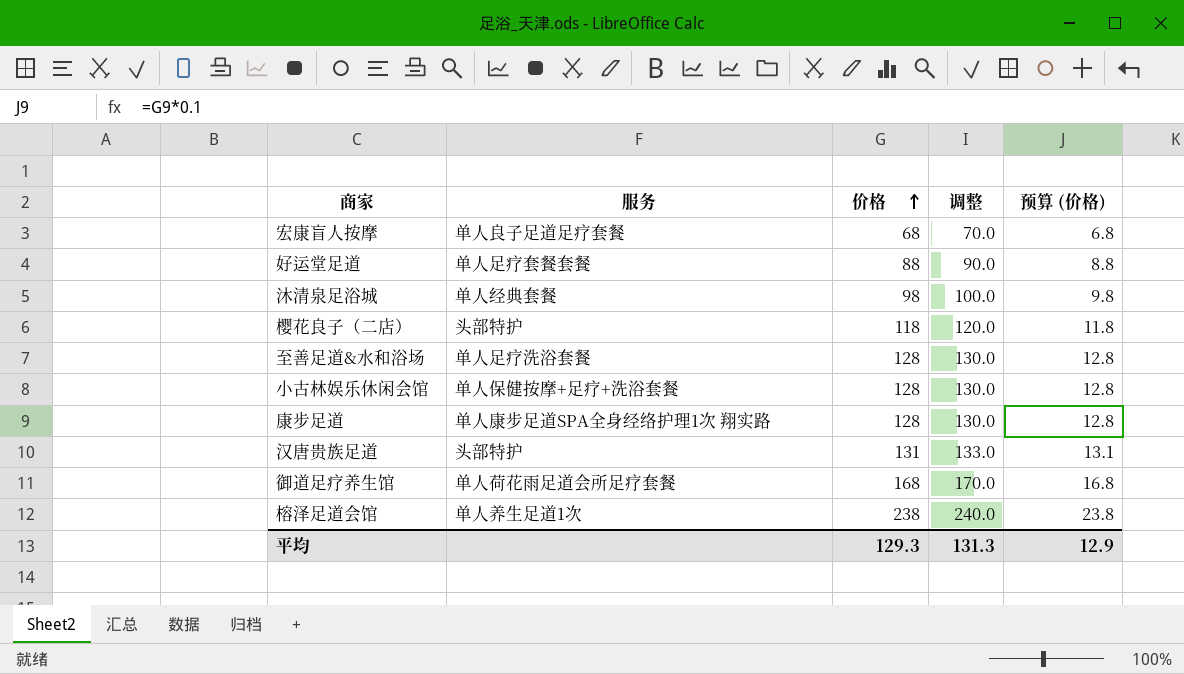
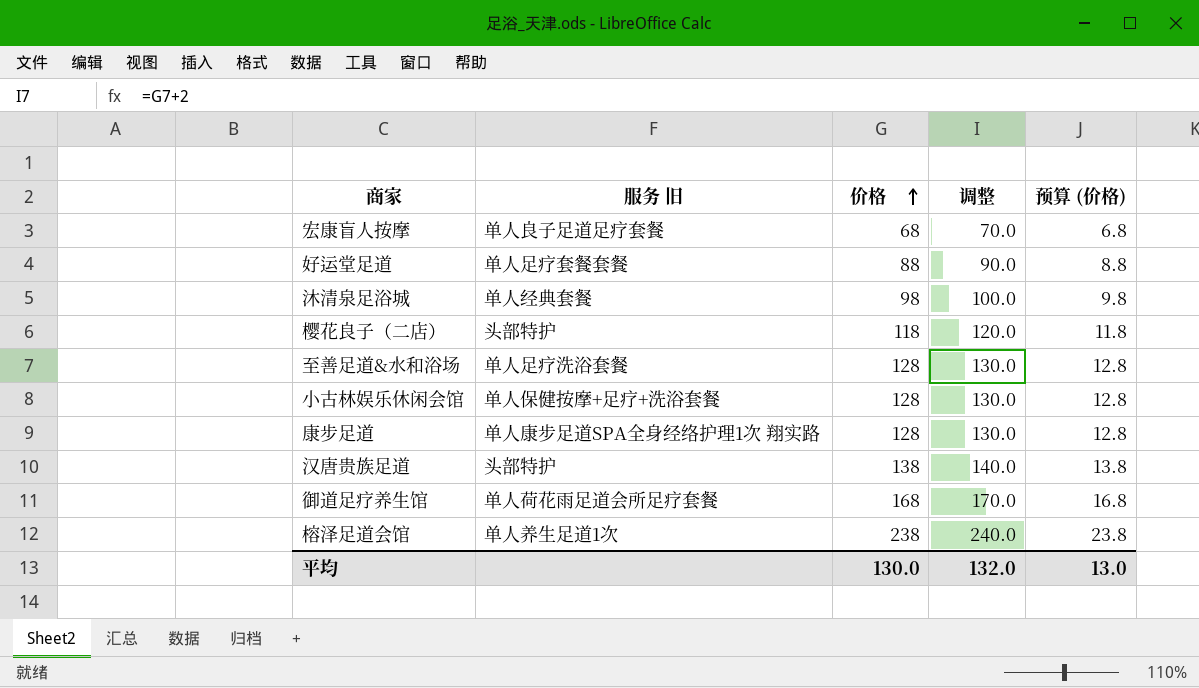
column name: 服务 -> 服务 旧
汉唐贵族足道 | 价格: 131 -> 138
汉唐贵族足道 | 调整: 133.0 -> 140.0
汉唐贵族足道 | 预算 (价格): 13.1 -> 13.8
平均 | 价格: 129.3 -> 130.0
平均 | 调整: 131.3 -> 132.0
平均 | 预算 (价格): 12.9 -> 13.0

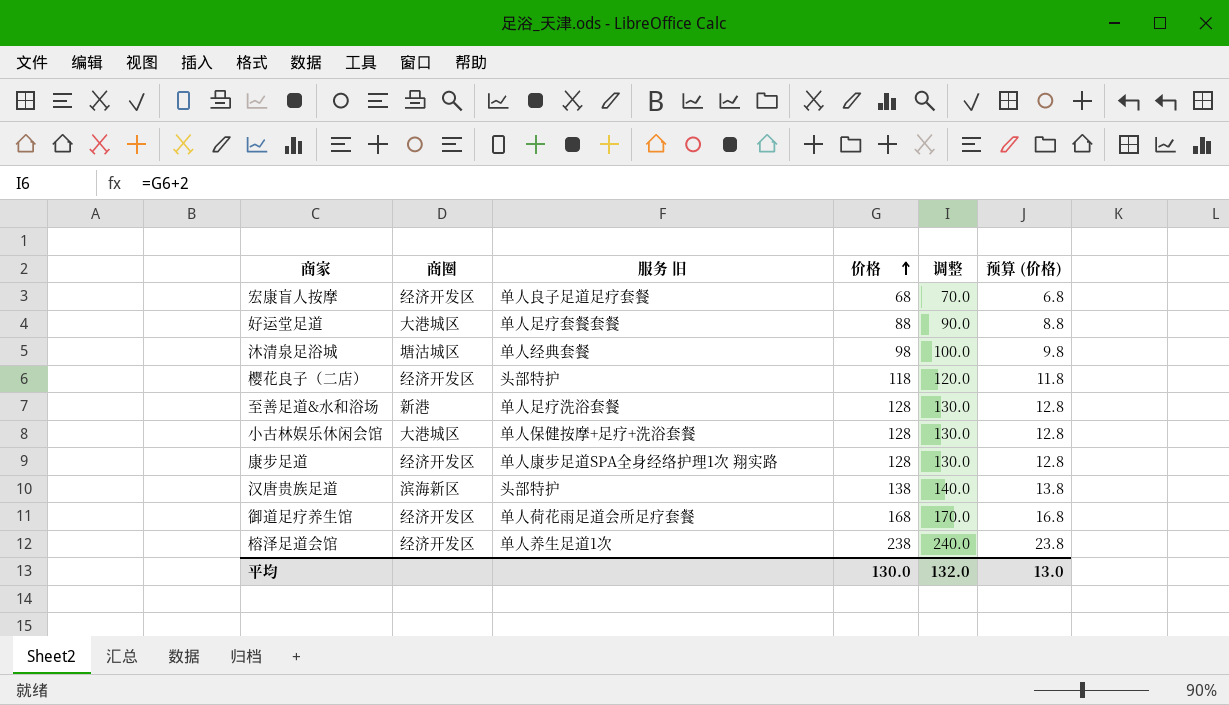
column 商圈 | position: none -> 2

